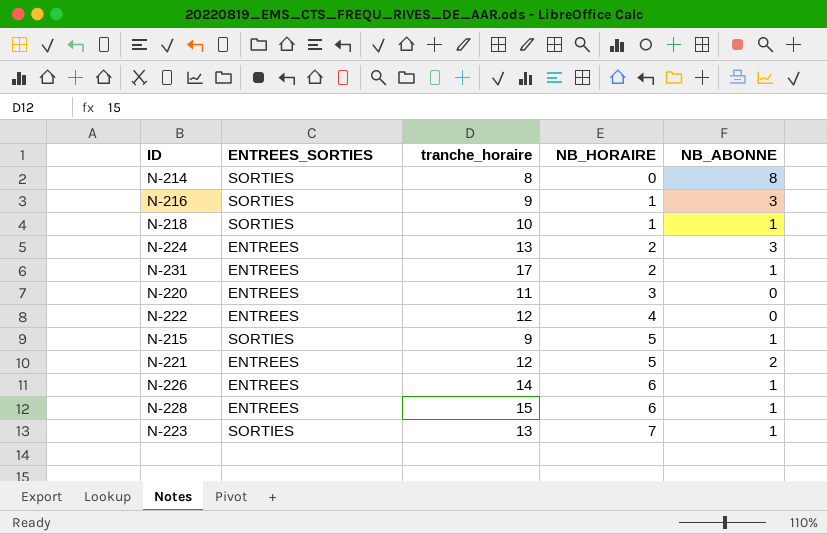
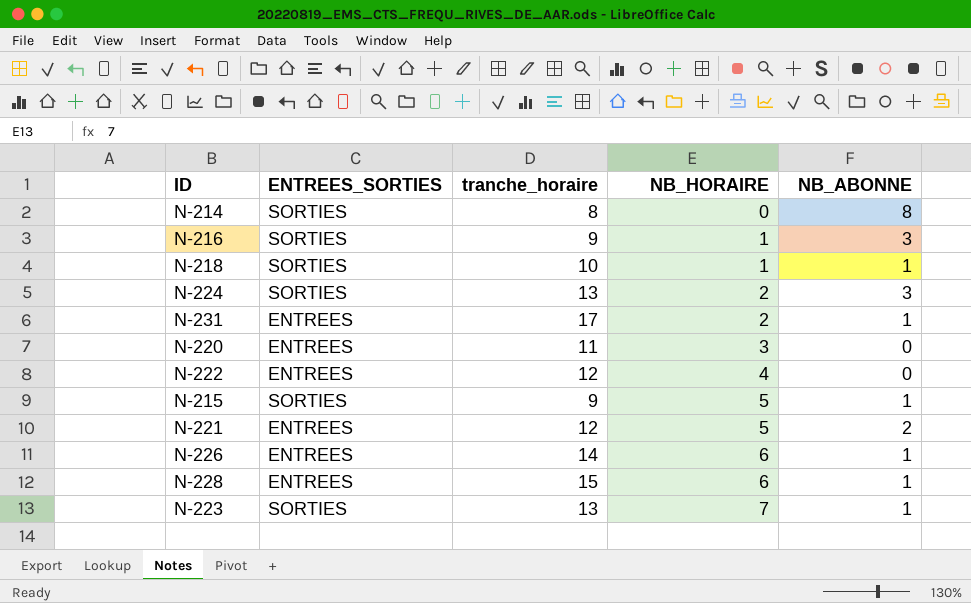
N-224 | ENTREES_SORTIES: ENTREES -> SORTIES

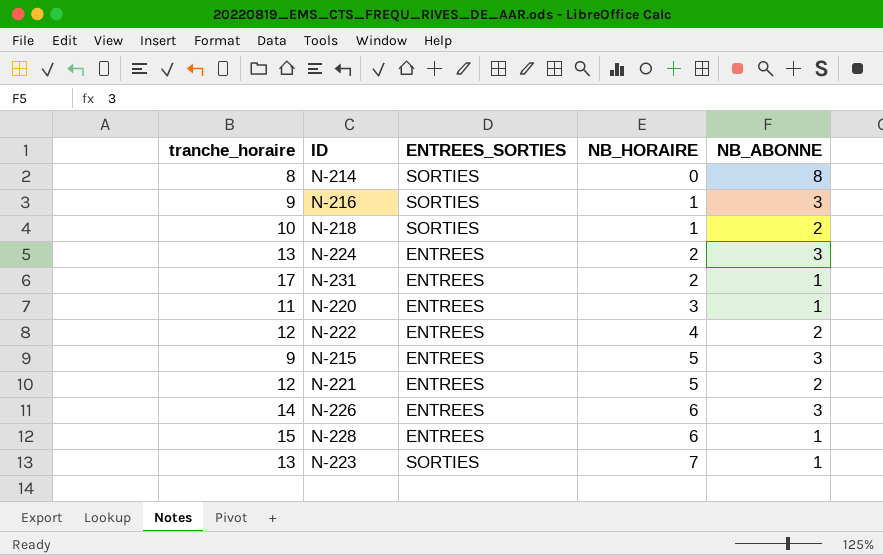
column tranche_horaire | position: 3 -> 1
N-218 | NB_ABONNE: 1 -> 2
N-224 | ENTREES_SORTIES: SORTIES -> ENTREES
N-220 | NB_ABONNE: 0 -> 1
N-222 | NB_ABONNE: 0 -> 2
N-215 | ENTREES_SORTIES: SORTIES -> ENTREES
N-215 | NB_ABONNE: 1 -> 3
N-226 | NB_ABONNE: 1 -> 3

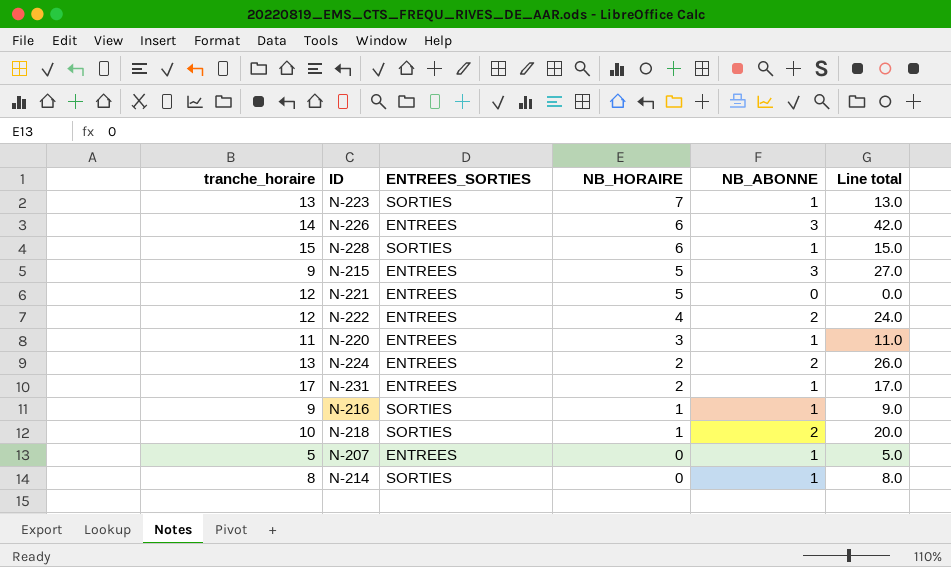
row order: NB_HORAIRE ascending -> NB_HORAIRE descending
column Line total | formula: none -> [tranche_horaire] * [NB_ABONNE]
N-228 | ENTREES_SORTIES: ENTREES -> SORTIES
N-221 | NB_ABONNE: 2 -> 0
N-224 | NB_ABONNE: 3 -> 2
N-216 | NB_ABONNE: 3 -> 1
row N-207: none -> 5 | ENTREES | 0 | 1 | 5.0
N-214 | NB_ABONNE: 8 -> 1

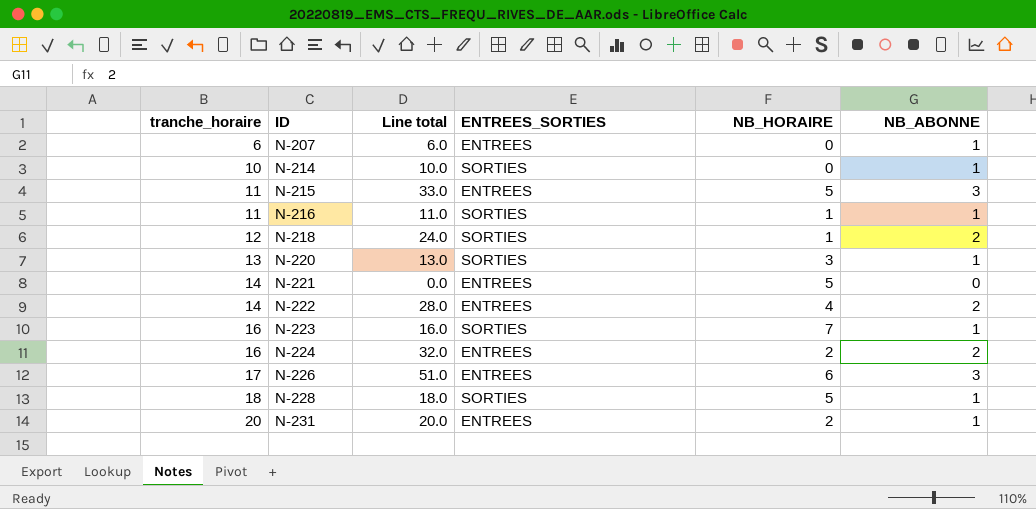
row order: NB_HORAIRE descending -> tranche_horaire ascending
column Line total | position: 6 -> 3
N-207 | tranche_horaire: 5 -> 6
N-207 | Line total: 5.0 -> 6.0
N-214 | tranche_horaire: 8 -> 10
N-214 | Line total: 8.0 -> 10.0
N-215 | tranche_horaire: 9 -> 11
N-215 | Line total: 27.0 -> 33.0
N-216 | tranche_horaire: 9 -> 11
N-216 | Line total: 9.0 -> 11.0
N-218 | tranche_horaire: 10 -> 12
N-218 | Line total: 20.0 -> 24.0
N-220 | tranche_horaire: 11 -> 13
N-220 | Line total: 11.0 -> 13.0
N-220 | ENTREES_SORTIES: ENTREES -> SORTIES
N-221 | tranche_horaire: 12 -> 14
N-222 | tranche_horaire: 12 -> 14
N-222 | Line total: 24.0 -> 28.0
N-223 | tranche_horaire: 13 -> 16
N-223 | Line total: 13.0 -> 16.0
N-224 | tranche_horaire: 13 -> 16
N-224 | Line total: 26.0 -> 32.0
N-226 | tranche_horaire: 14 -> 17
N-226 | Line total: 42.0 -> 51.0
N-228 | tranche_horaire: 15 -> 18
N-228 | Line total: 15.0 -> 18.0
N-228 | NB_HORAIRE: 6 -> 5
N-231 | tranche_horaire: 17 -> 20
N-231 | Line total: 17.0 -> 20.0

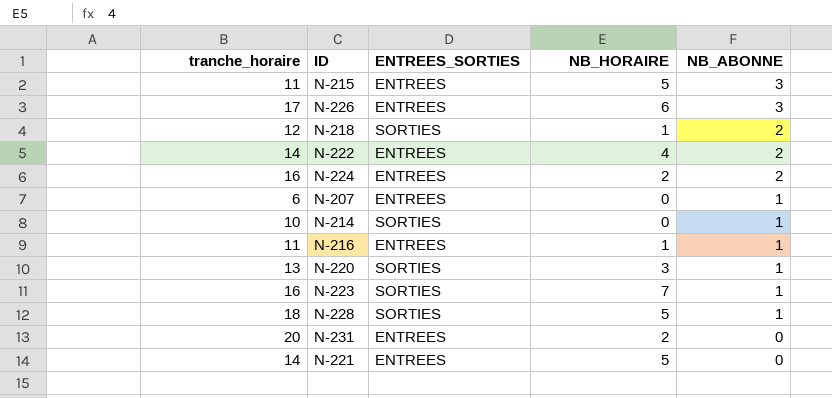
row order: tranche_horaire ascending -> NB_ABONNE descending
column Line total | formula: [tranche_horaire] * [NB_ABONNE] -> none
N-216 | ENTREES_SORTIES: SORTIES -> ENTREES
N-231 | NB_ABONNE: 1 -> 0

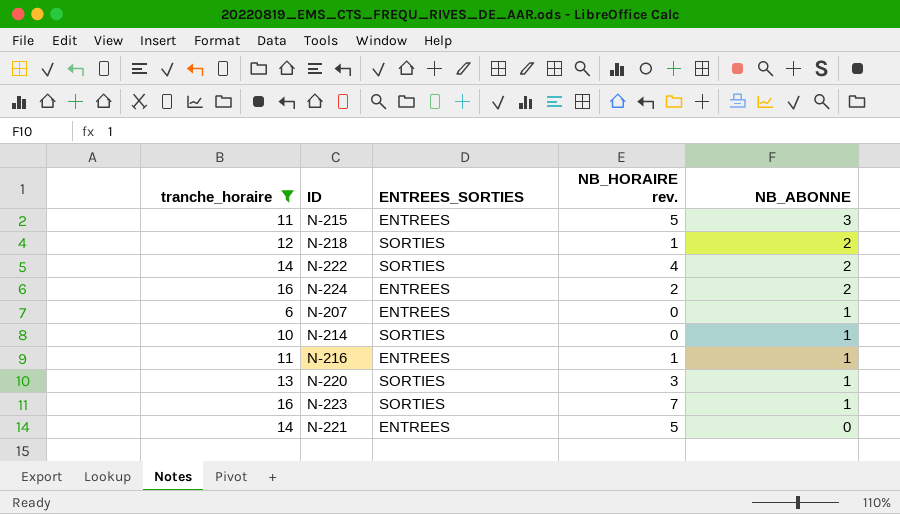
filter: none -> tranche_horaire <= 16
column name: NB_HORAIRE -> NB_HORAIRE rev.
N-222 | ENTREES_SORTIES: ENTREES -> SORTIES

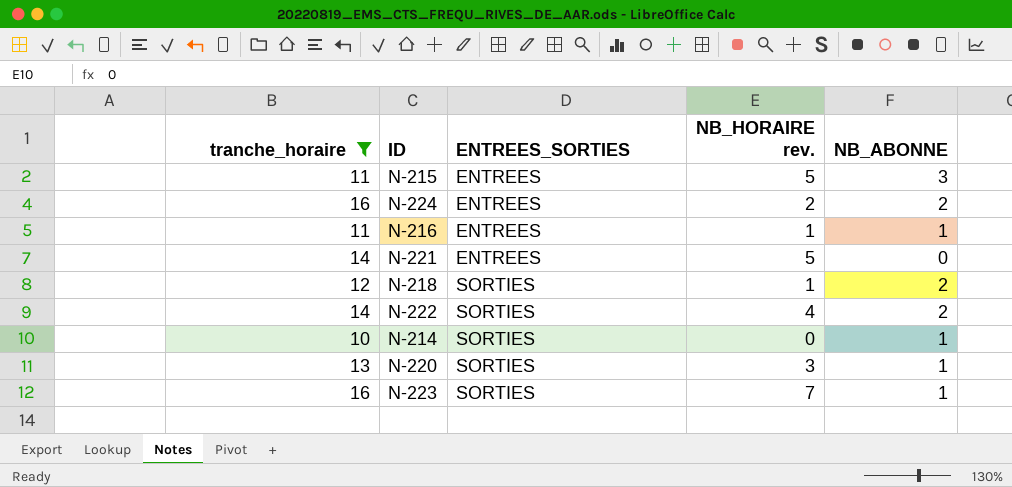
row order: NB_ABONNE descending -> ENTREES_SORTIES ascending
row N-207: 6 | ENTREES | 0 | 1 -> none

